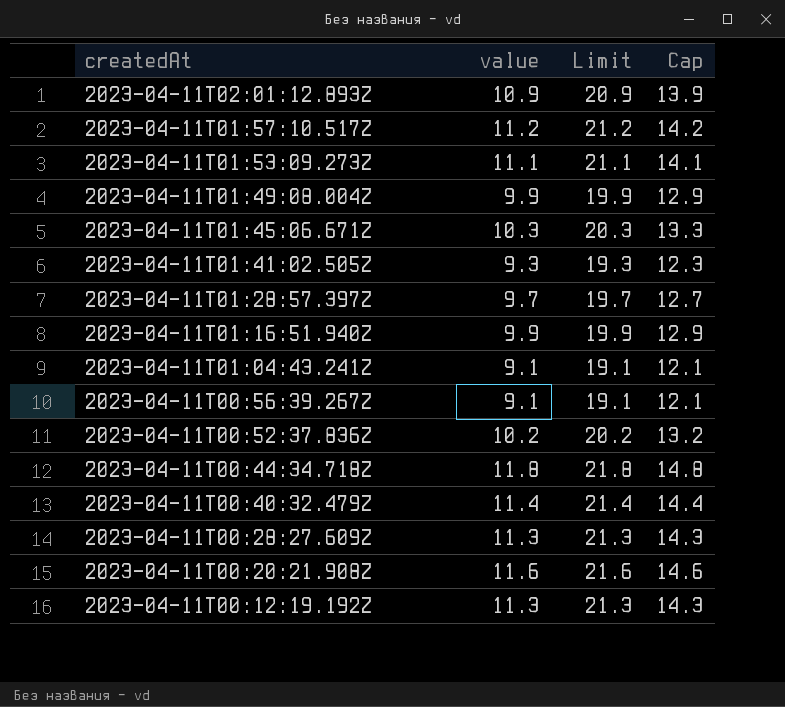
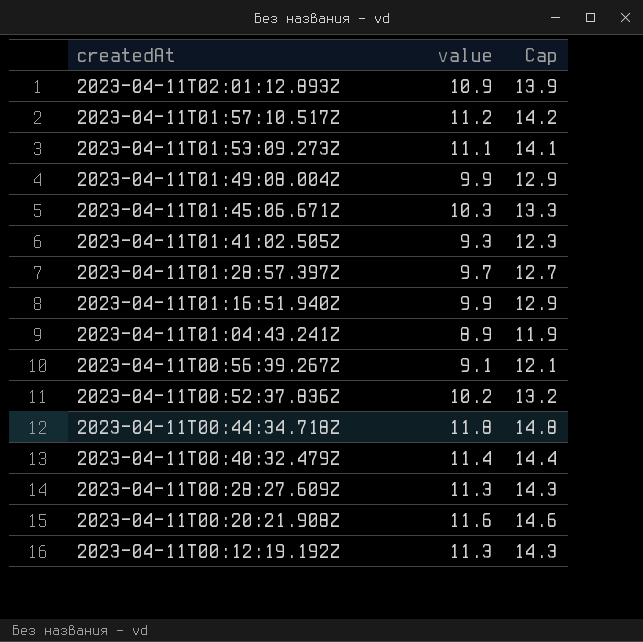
column Limit | formula: [value] + 10 -> none
2023-04-11T01:04:43.241Z | value: 9.1 -> 8.9
2023-04-11T01:04:43.241Z | Cap: 12.1 -> 11.9

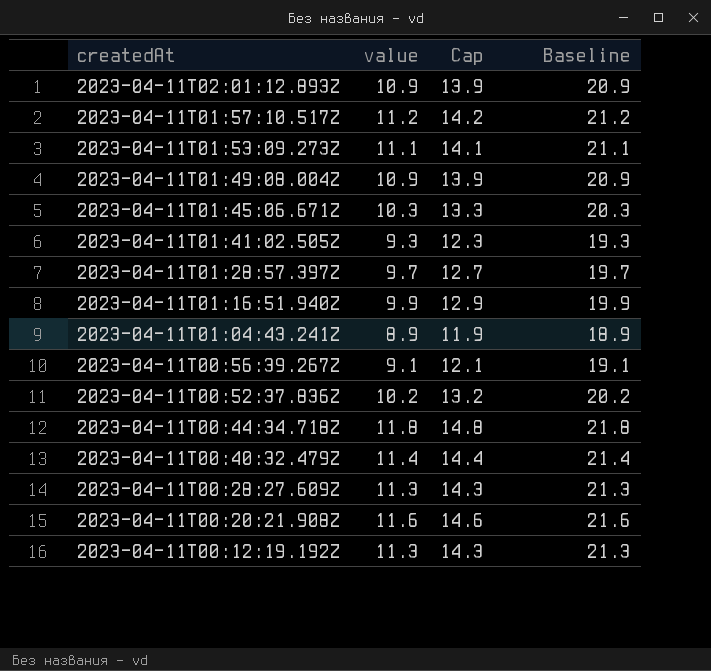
column Baseline | formula: none -> [value] + 10
2023-04-11T01:49:08.004Z | value: 9.9 -> 10.9
2023-04-11T01:49:08.004Z | Cap: 12.9 -> 13.9

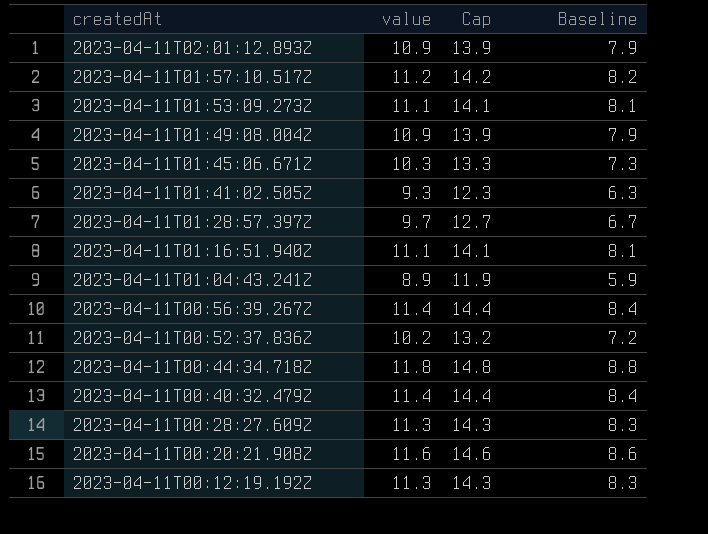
column Baseline | formula: [value] + 10 -> [value] - 3
2023-04-11T01:16:51.940Z | value: 9.9 -> 11.1
2023-04-11T01:16:51.940Z | Cap: 12.9 -> 14.1
2023-04-11T00:56:39.267Z | value: 9.1 -> 11.4
2023-04-11T00:56:39.267Z | Cap: 12.1 -> 14.4

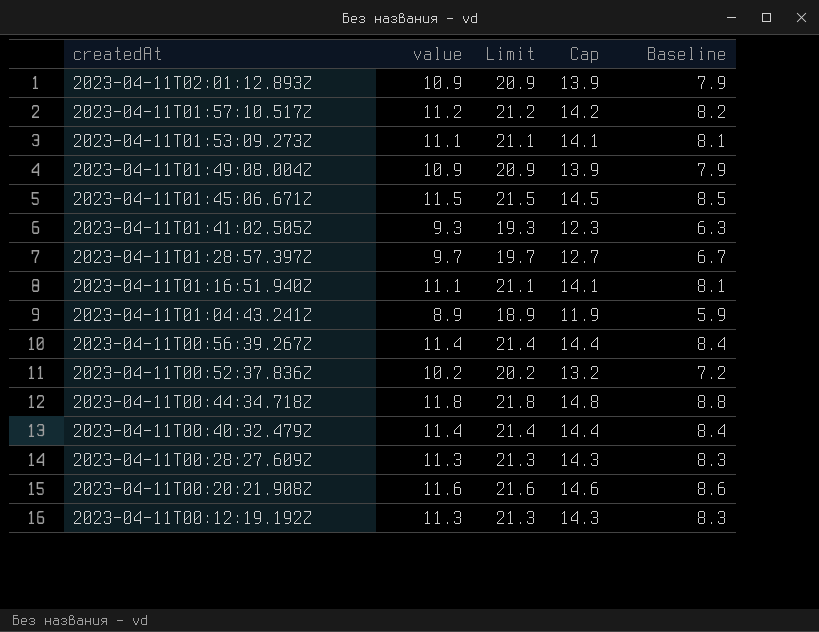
column Limit | formula: none -> [value] + 10
2023-04-11T01:45:06.671Z | value: 10.3 -> 11.5
2023-04-11T01:45:06.671Z | Cap: 13.3 -> 14.5
2023-04-11T01:45:06.671Z | Baseline: 7.3 -> 8.5

